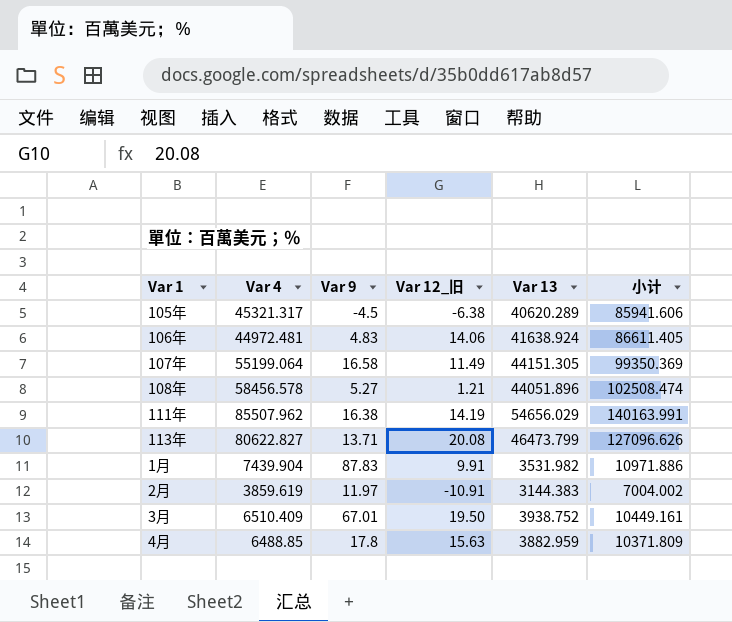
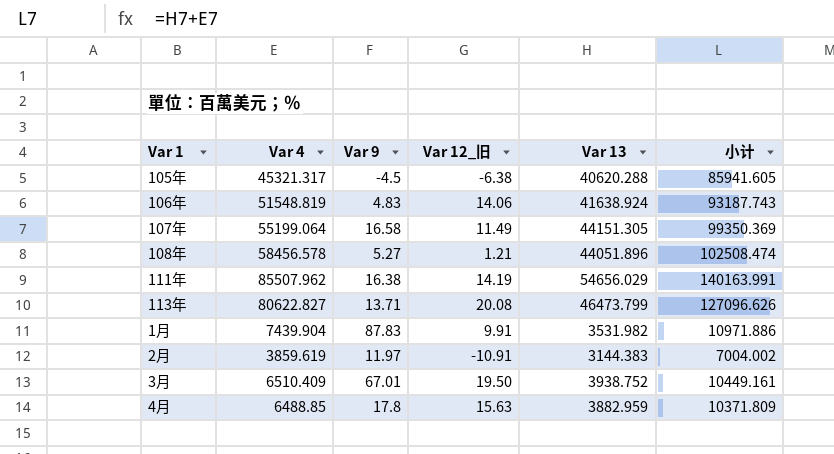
105年 | Var 13: 40620.289 -> 40620.288
105年 | 小计: 85941.606 -> 85941.605
106年 | Var 4: 44972.481 -> 51548.819
106年 | 小计: 86611.405 -> 93187.743

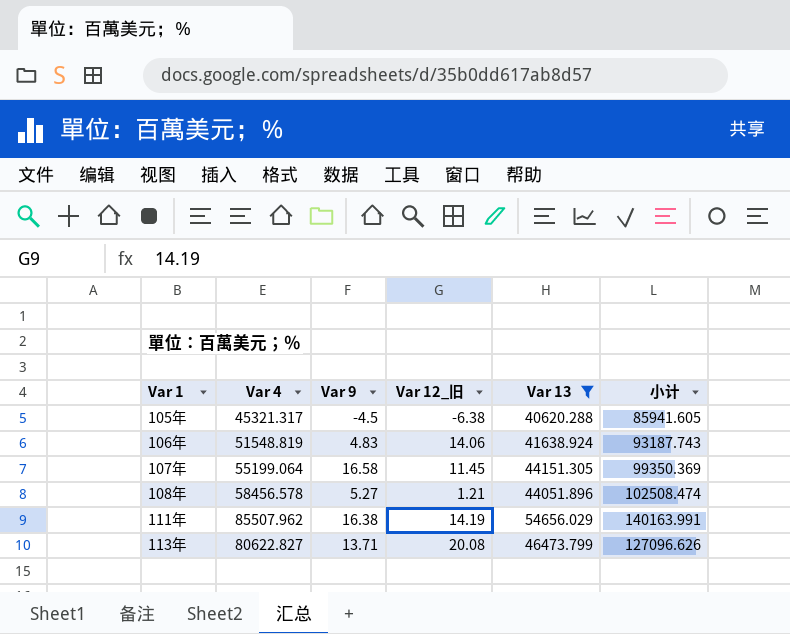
filter: none -> Var 13 >= 40620.288
107年 | Var 12_旧: 11.49 -> 11.45

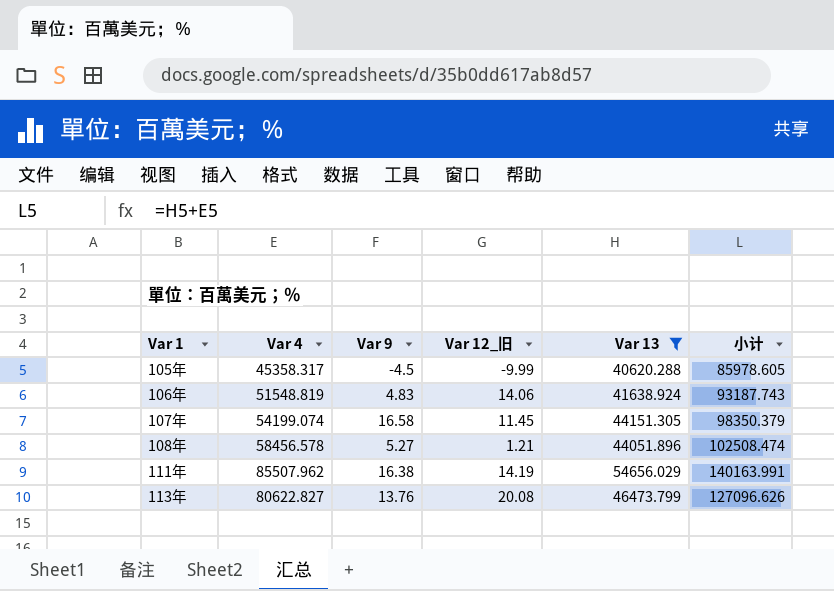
105年 | Var 4: 45321.317 -> 45358.317
105年 | Var 12_旧: -6.38 -> -9.99
105年 | 小计: 85941.605 -> 85978.605
107年 | Var 4: 55199.064 -> 54199.074
107年 | 小计: 99350.369 -> 98350.379
113年 | Var 9: 13.71 -> 13.76

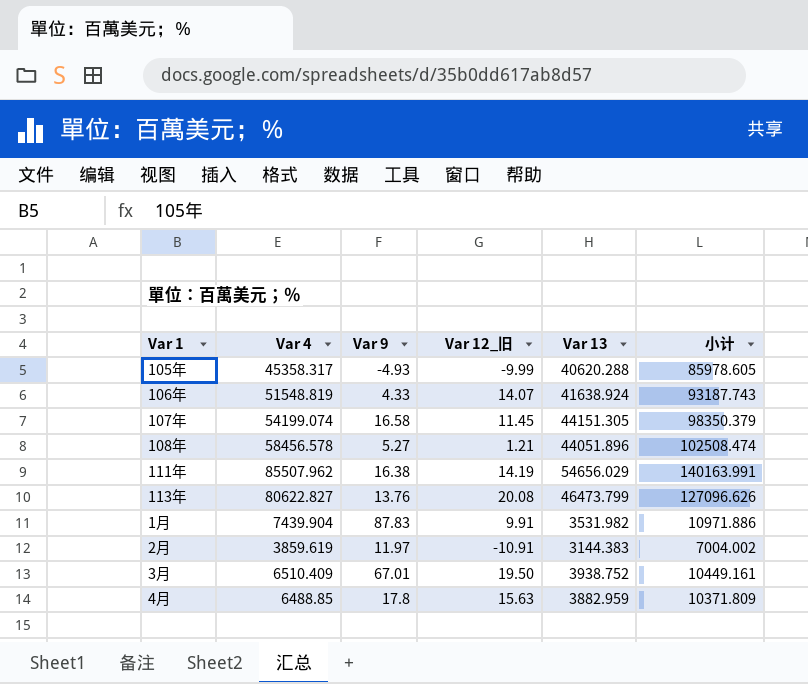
filter: Var 13 >= 40620.288 -> none
105年 | Var 9: -4.5 -> -4.93
106年 | Var 9: 4.83 -> 4.33
106年 | Var 12_旧: 14.06 -> 14.07

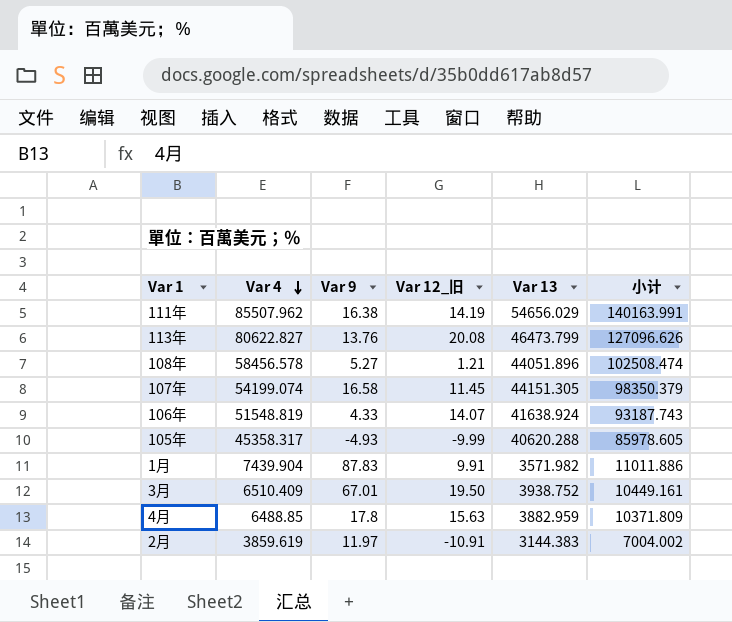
row order: none -> Var 4 descending
1月 | Var 13: 3531.982 -> 3571.982
1月 | 小计: 10971.886 -> 11011.886

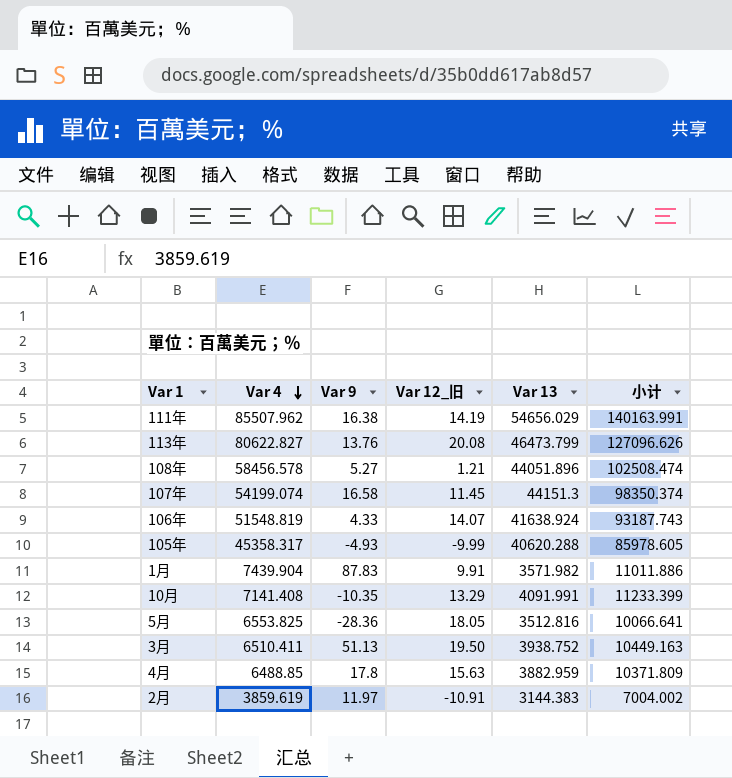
107年 | Var 13: 44151.305 -> 44151.3
107年 | 小计: 98350.379 -> 98350.374
row 10月: none -> 7141.408 | -10.35 | 13.29 | 4091.991 | 11233.399
row 5月: none -> 6553.825 | -28.36 | 18.05 | 3512.816 | 10066.641
3月 | Var 4: 6510.409 -> 6510.411
3月 | Var 9: 67.01 -> 51.13
3月 | 小计: 10449.161 -> 10449.163

